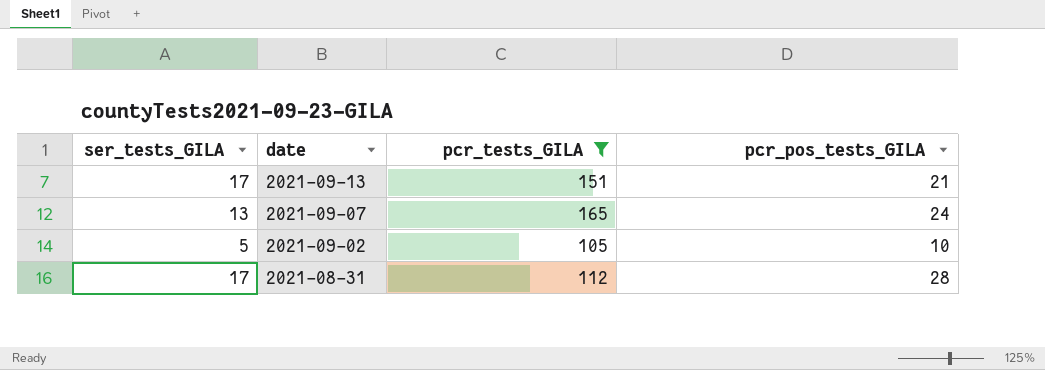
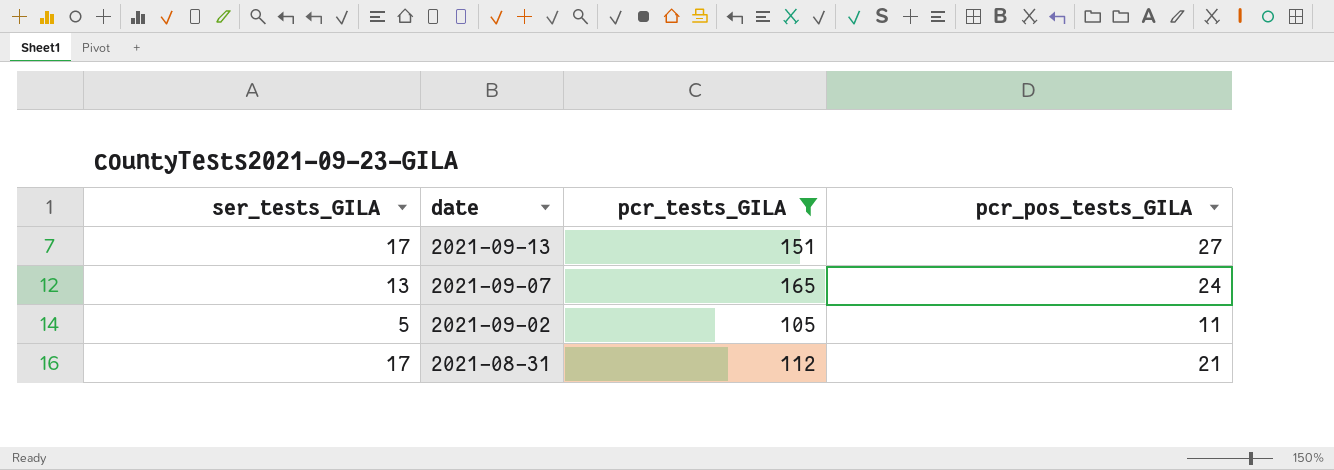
2021-09-13 | pcr_pos_tests_GILA: 21 -> 27
2021-09-02 | pcr_pos_tests_GILA: 10 -> 11
2021-08-31 | pcr_pos_tests_GILA: 28 -> 21

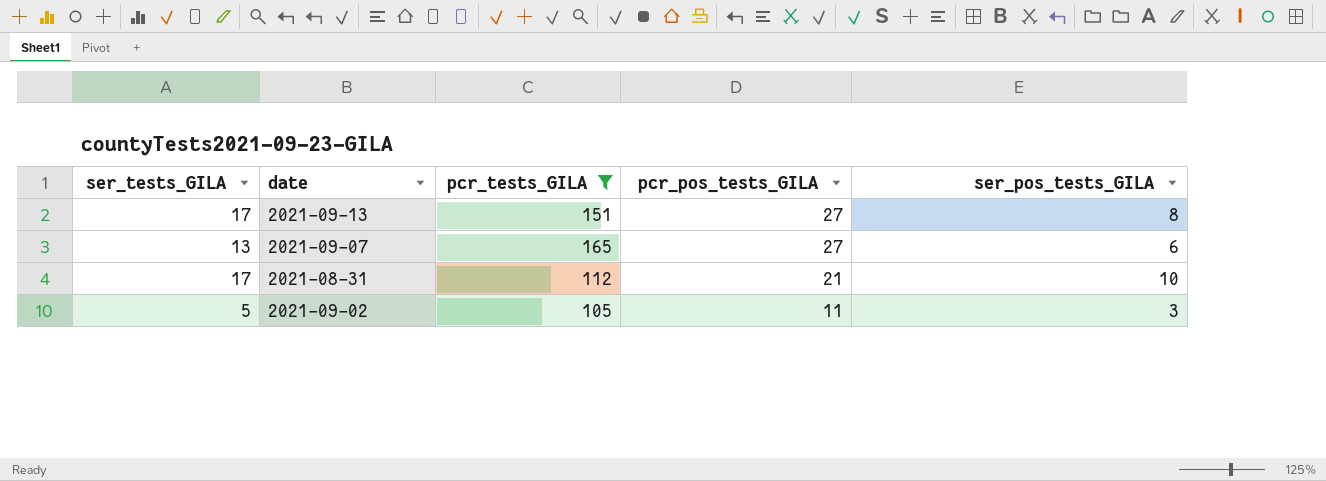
row order: date descending -> pcr_pos_tests_GILA descending
column ser_pos_tests_GILA | position: none -> 5
2021-09-07 | pcr_pos_tests_GILA: 24 -> 27

